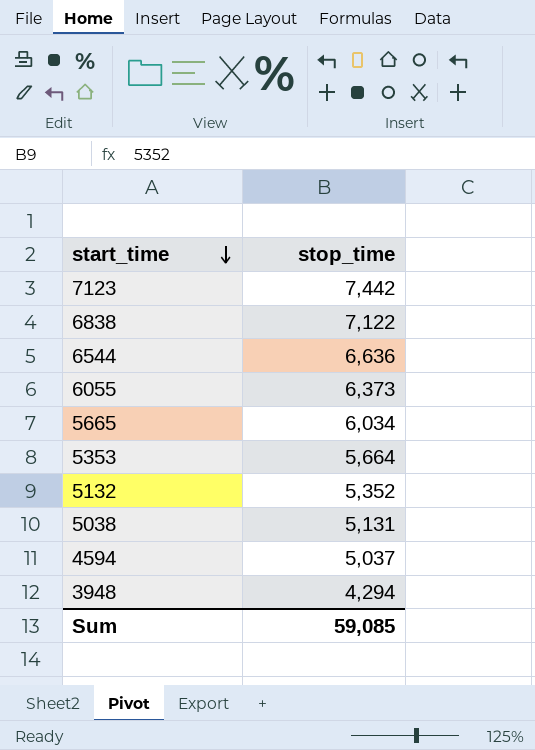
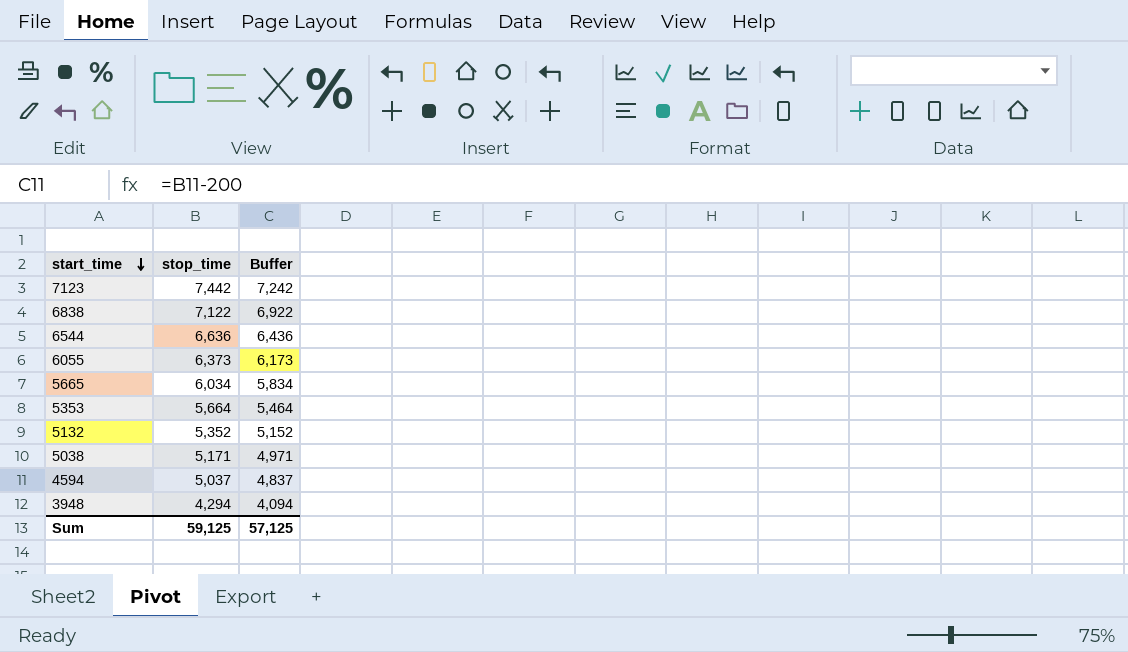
column Buffer | formula: none -> [stop_time] - 200
5038 | stop_time: 5,131 -> 5,171
Sum | stop_time: 59,085 -> 59,125

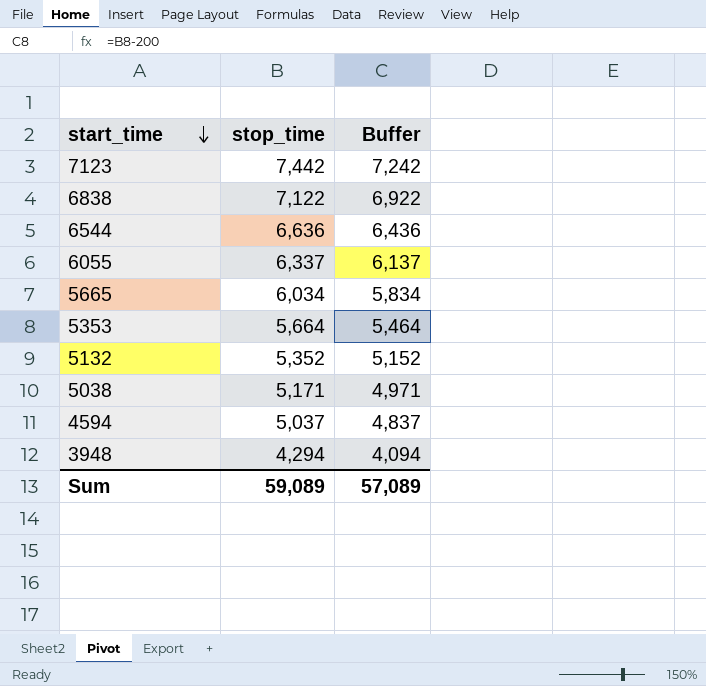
6055 | stop_time: 6,373 -> 6,337
6055 | Buffer: 6,173 -> 6,137
Sum | stop_time: 59,125 -> 59,089
Sum | Buffer: 57,125 -> 57,089

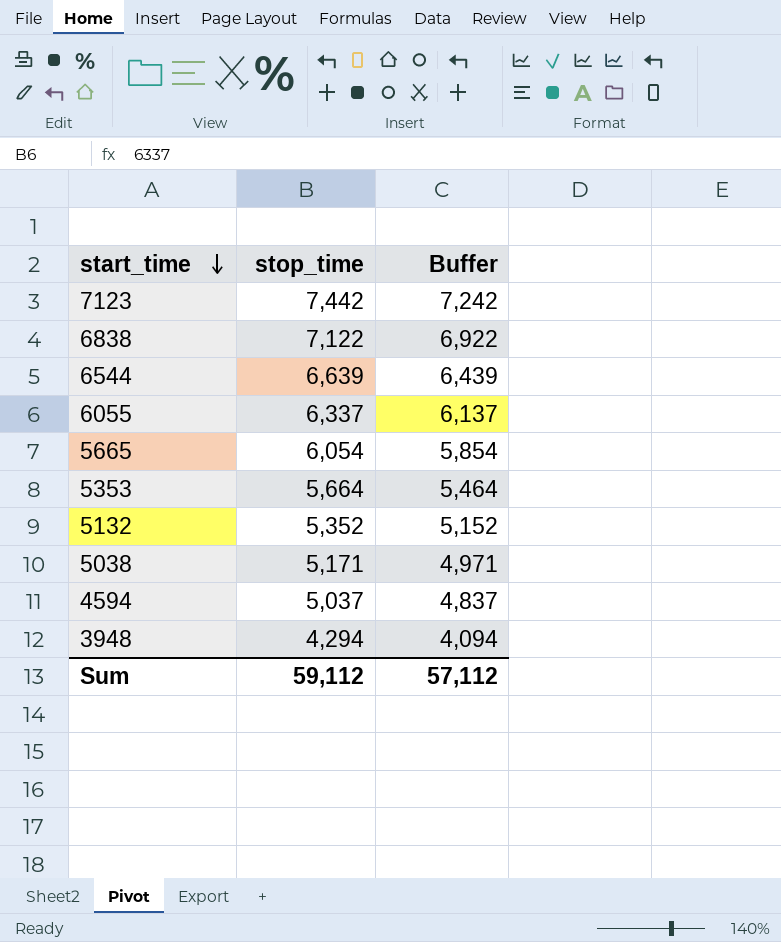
6544 | stop_time: 6,636 -> 6,639
6544 | Buffer: 6,436 -> 6,439
5665 | stop_time: 6,034 -> 6,054
5665 | Buffer: 5,834 -> 5,854
Sum | stop_time: 59,089 -> 59,112
Sum | Buffer: 57,089 -> 57,112

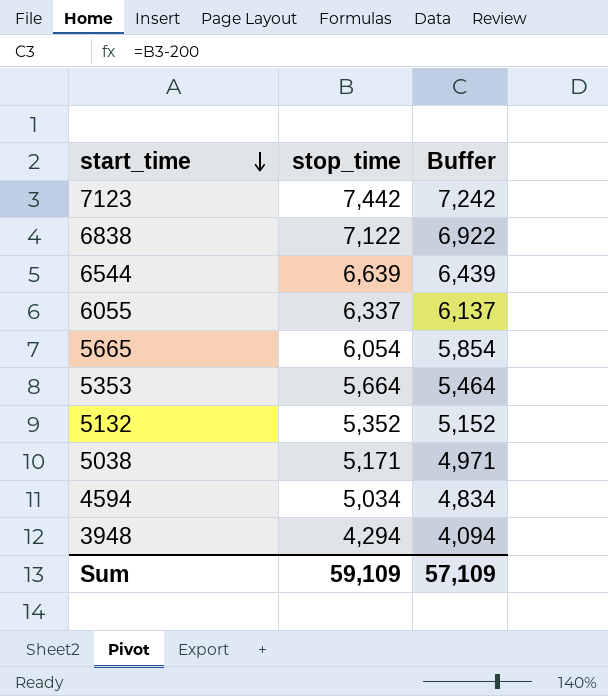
4594 | stop_time: 5,037 -> 5,034
4594 | Buffer: 4,837 -> 4,834
Sum | stop_time: 59,112 -> 59,109
Sum | Buffer: 57,112 -> 57,109

